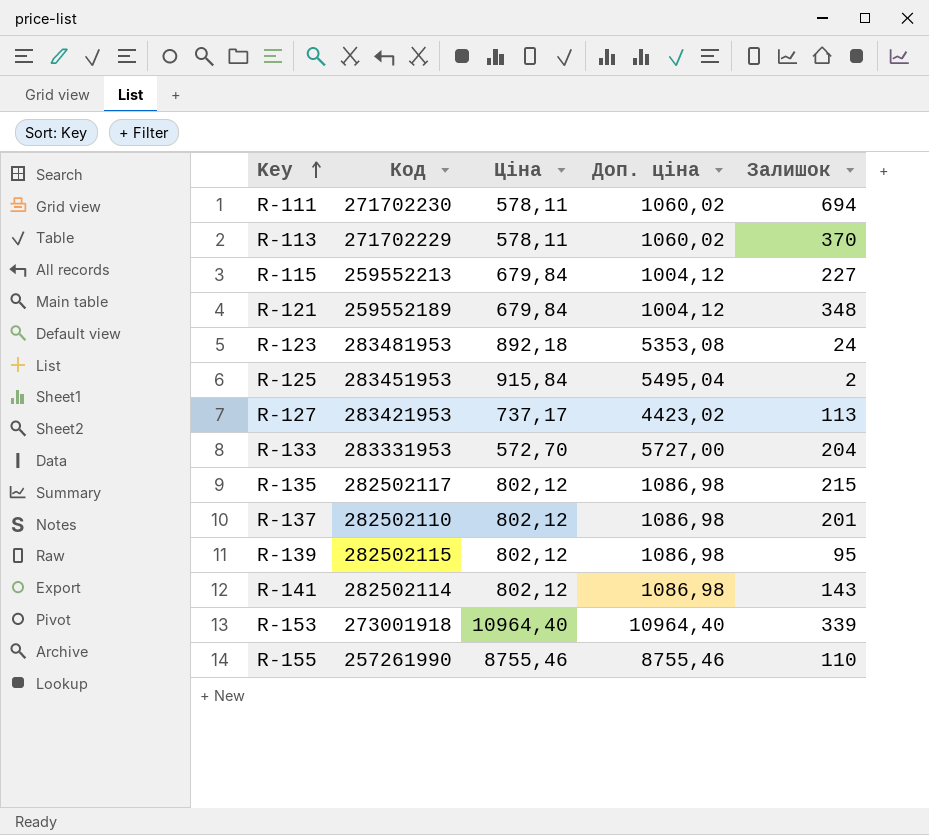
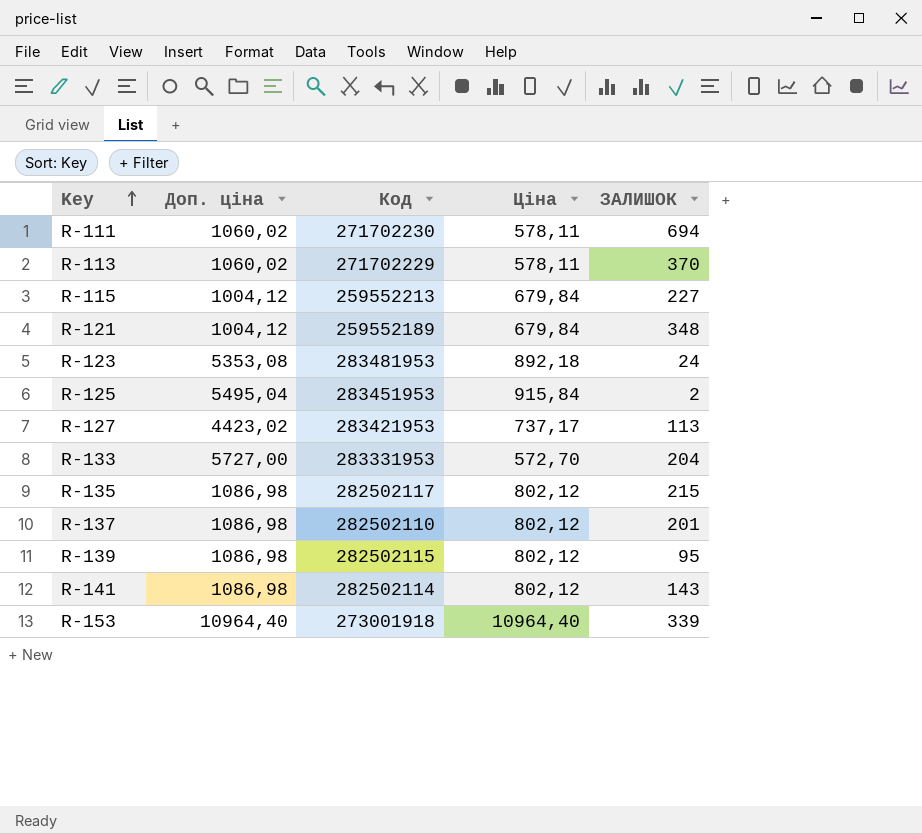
column Доп. ціна | position: 4 -> 2
column name: Залишок -> ЗАЛИШОК
row R-155: 257261990 | 8755,46 | 8755,46 | 110 -> none

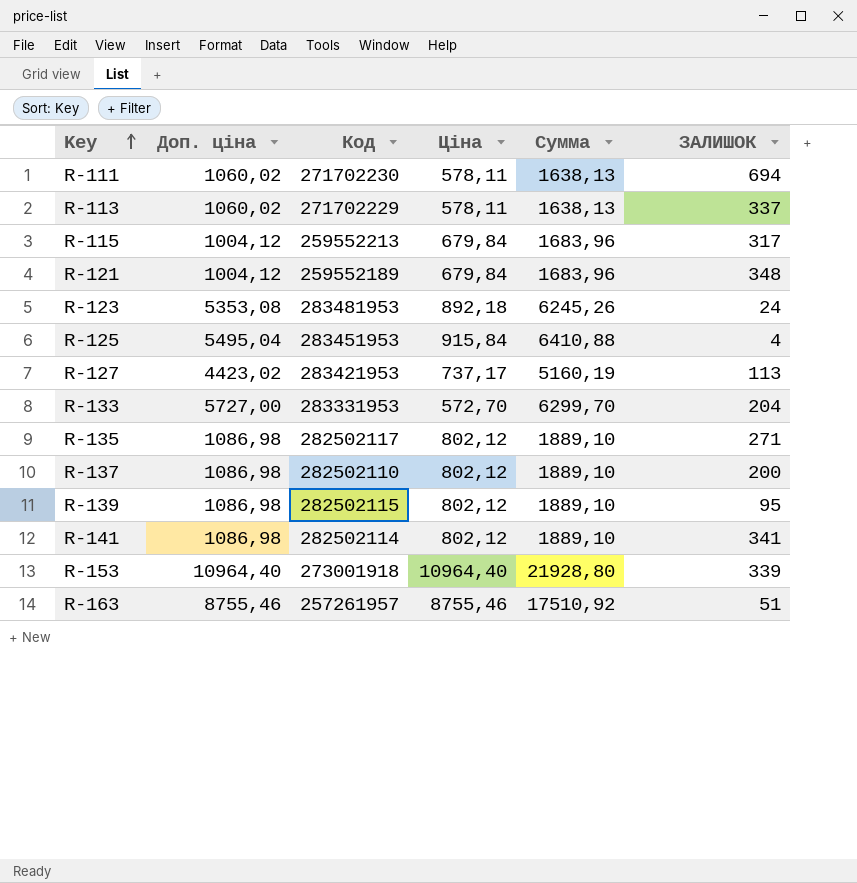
column Сумма | formula: none -> [Доп. ціна] + [Ціна]
R-113 | ЗАЛИШОК: 370 -> 337
R-115 | ЗАЛИШОК: 227 -> 317
R-125 | ЗАЛИШОК: 2 -> 4
R-135 | ЗАЛИШОК: 215 -> 271
R-137 | ЗАЛИШОК: 201 -> 200
R-141 | ЗАЛИШОК: 143 -> 341
row R-163: none -> 8755,46 | 257261957 | 8755,46 | 17510,92 | 51

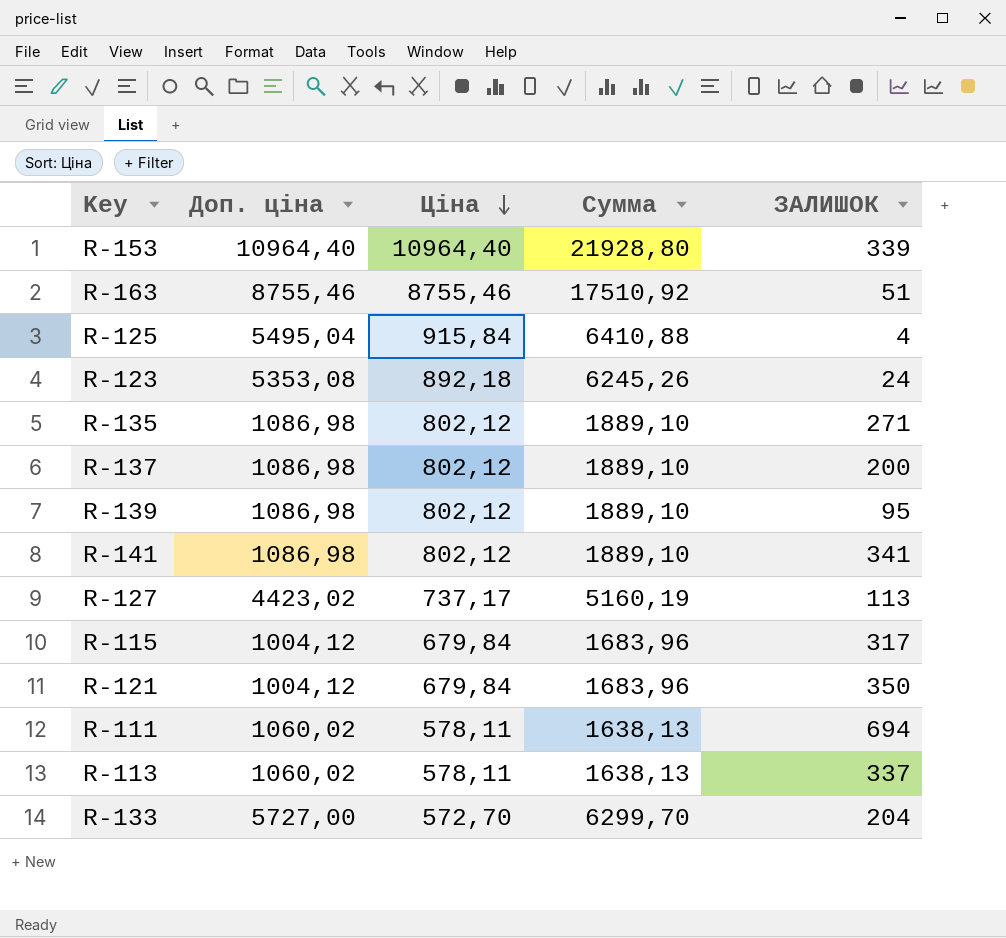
row order: Key ascending -> Ціна descending
column Код | position: 3 -> none
R-121 | ЗАЛИШОК: 348 -> 350

